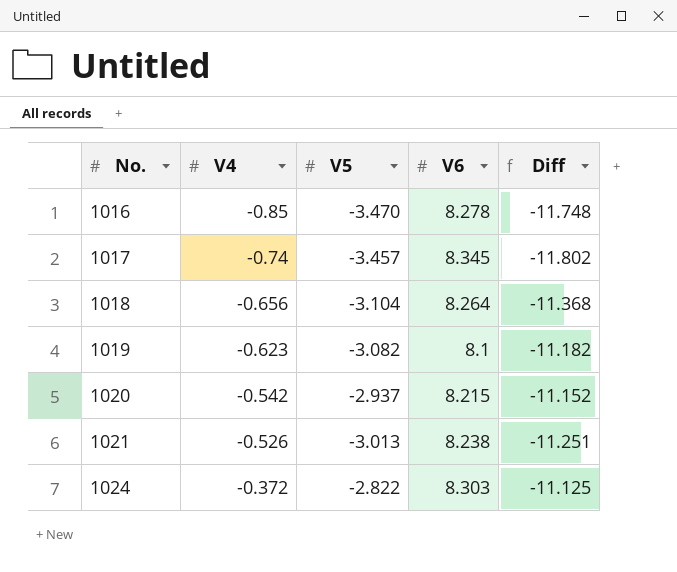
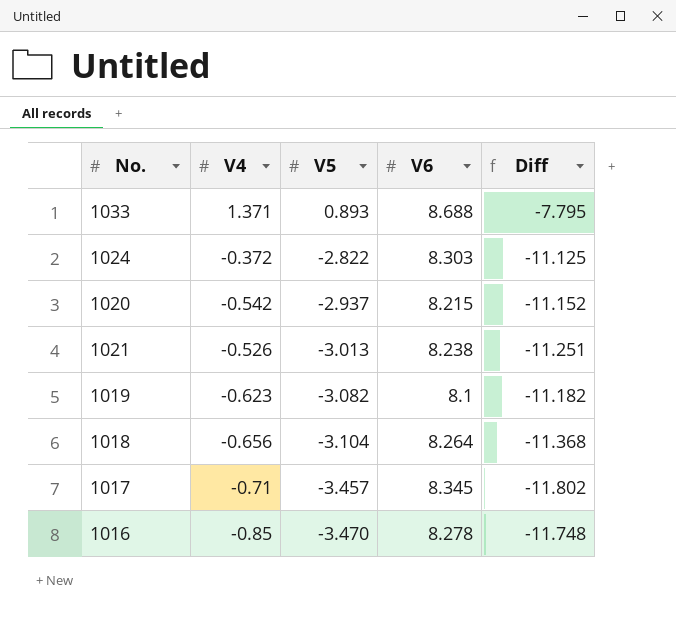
row order: No. ascending -> V5 descending
row 1033: none -> 1.371 | 0.893 | 8.688 | -7.795
1017 | V4: -0.74 -> -0.71

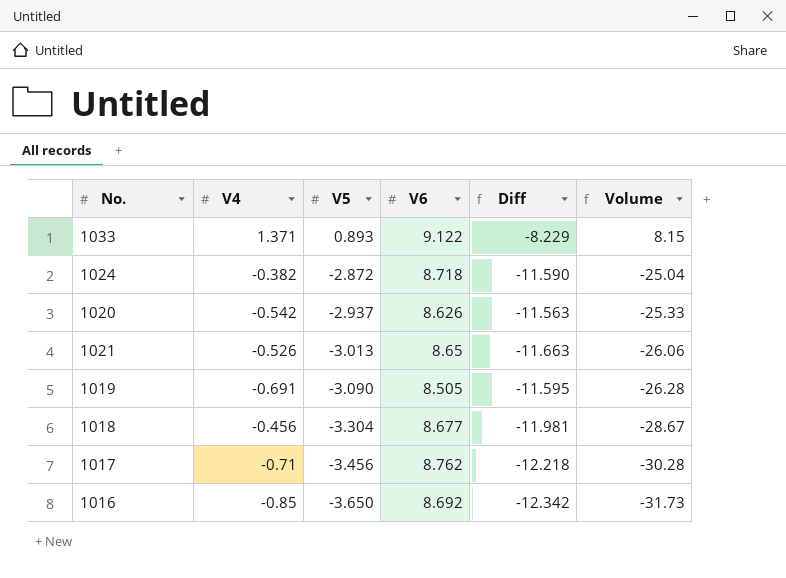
column Volume | formula: none -> [V5] * [V6]
1033 | V6: 8.688 -> 9.122
1033 | Diff: -7.795 -> -8.229
1024 | V4: -0.372 -> -0.382
1024 | V5: -2.822 -> -2.872
1024 | V6: 8.303 -> 8.718
1024 | Diff: -11.125 -> -11.590
1020 | V6: 8.215 -> 8.626
1020 | Diff: -11.152 -> -11.563
1021 | V6: 8.238 -> 8.65
1021 | Diff: -11.251 -> -11.663
1019 | V4: -0.623 -> -0.691
1019 | V5: -3.082 -> -3.090
1019 | V6: 8.1 -> 8.505
1019 | Diff: -11.182 -> -11.595
1018 | V4: -0.656 -> -0.456
1018 | V5: -3.104 -> -3.304
1018 | V6: 8.264 -> 8.677
1018 | Diff: -11.368 -> -11.981
1017 | V5: -3.457 -> -3.456
1017 | V6: 8.345 -> 8.762
1017 | Diff: -11.802 -> -12.218
1016 | V5: -3.470 -> -3.650
1016 | V6: 8.278 -> 8.692
1016 | Diff: -11.748 -> -12.342

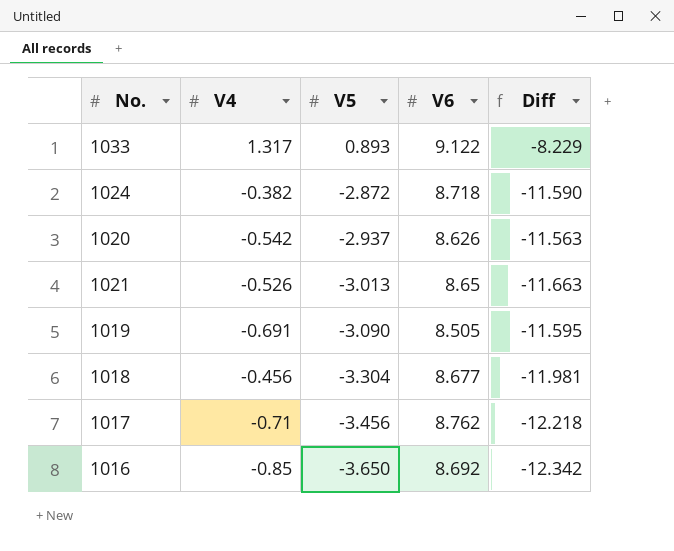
column Volume | formula: [V5] * [V6] -> none
1033 | V4: 1.371 -> 1.317

